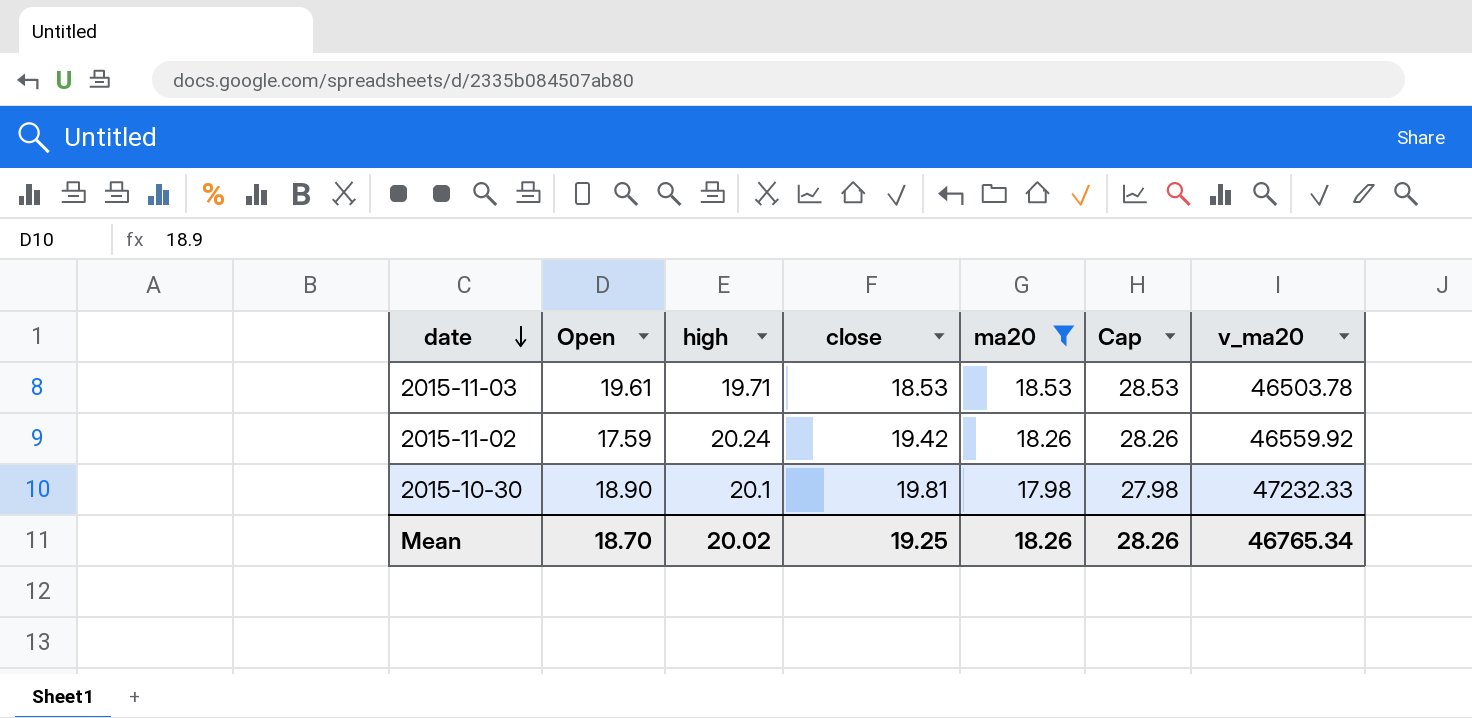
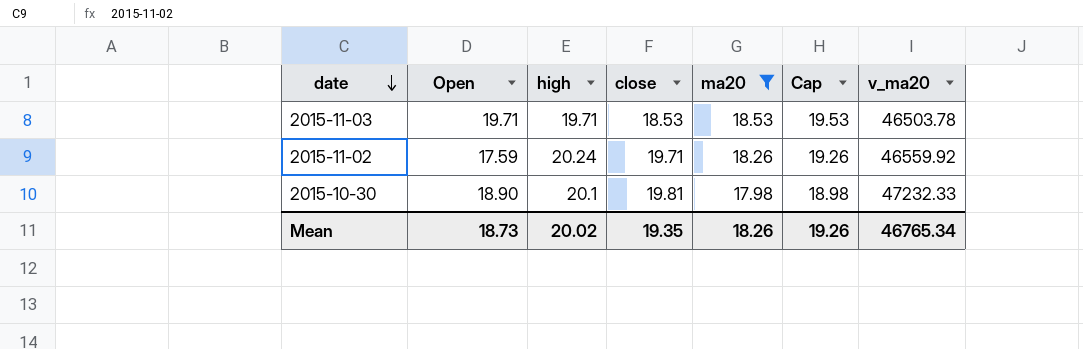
column Cap | formula: [ma20] + 10 -> [ma20] + 1
2015-11-03 | Open: 19.61 -> 19.71
2015-11-02 | close: 19.42 -> 19.71
Mean | Open: 18.70 -> 18.73
Mean | close: 19.25 -> 19.35
Mean | Cap: 28.26 -> 19.26

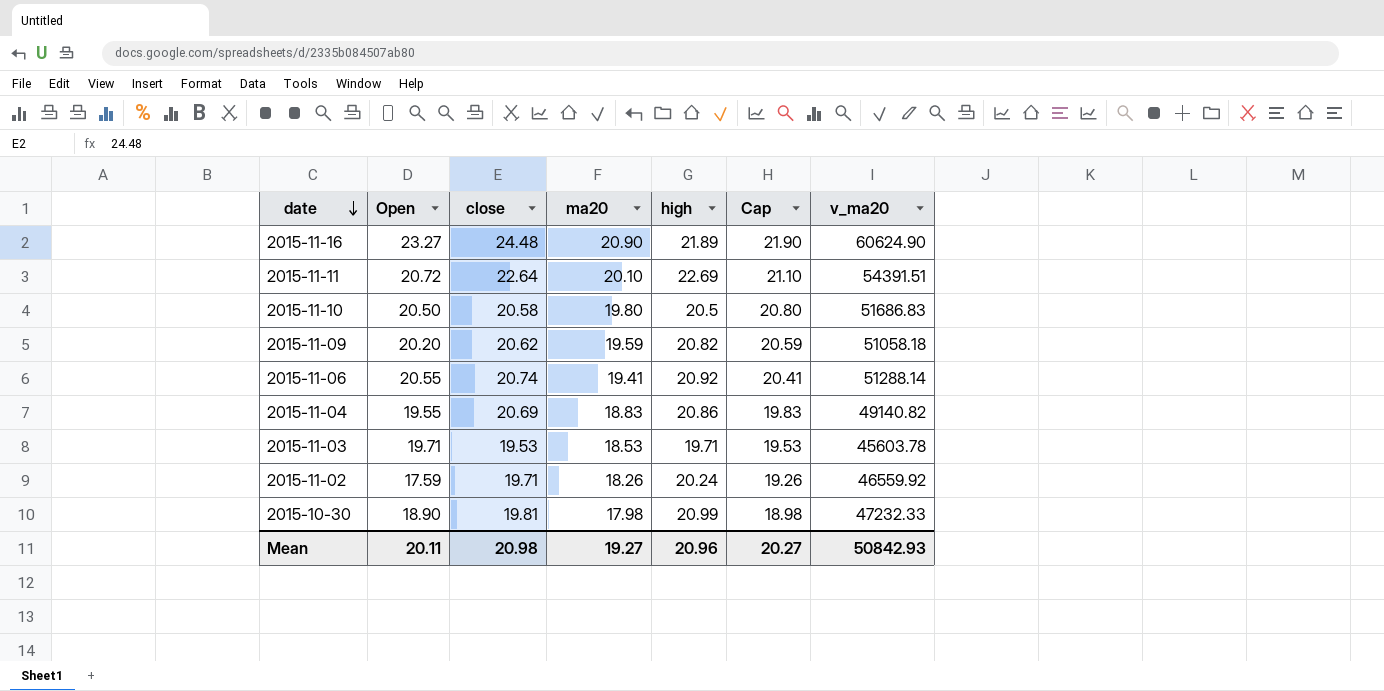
filter: ma20 <= 18.53 -> none
column high | position: 3 -> 5
2015-11-03 | close: 18.53 -> 19.53
2015-11-03 | v_ma20: 46503.78 -> 45603.78
2015-10-30 | high: 20.1 -> 20.99
Mean | Open: 18.73 -> 20.11
Mean | close: 19.35 -> 20.98
Mean | ma20: 18.26 -> 19.27
Mean | high: 20.02 -> 20.96
Mean | Cap: 19.26 -> 20.27
Mean | v_ma20: 46765.34 -> 50842.93

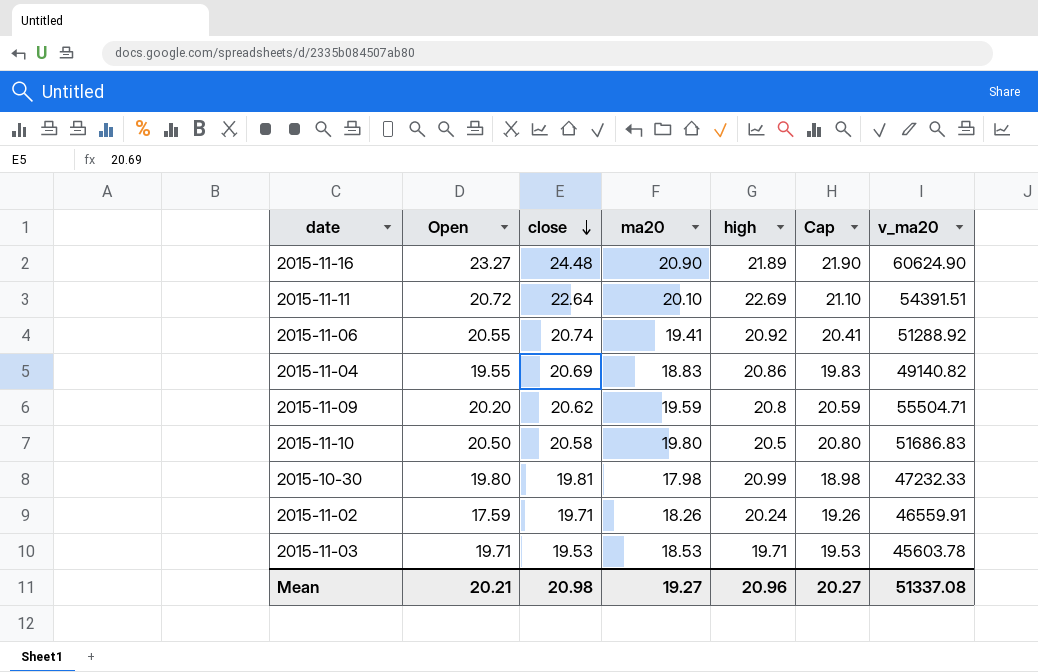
row order: date descending -> close descending
2015-11-06 | v_ma20: 51288.14 -> 51288.92
2015-11-09 | high: 20.82 -> 20.8
2015-11-09 | v_ma20: 51058.18 -> 55504.71
2015-10-30 | Open: 18.90 -> 19.80
2015-11-02 | v_ma20: 46559.92 -> 46559.91
Mean | Open: 20.11 -> 20.21
Mean | v_ma20: 50842.93 -> 51337.08

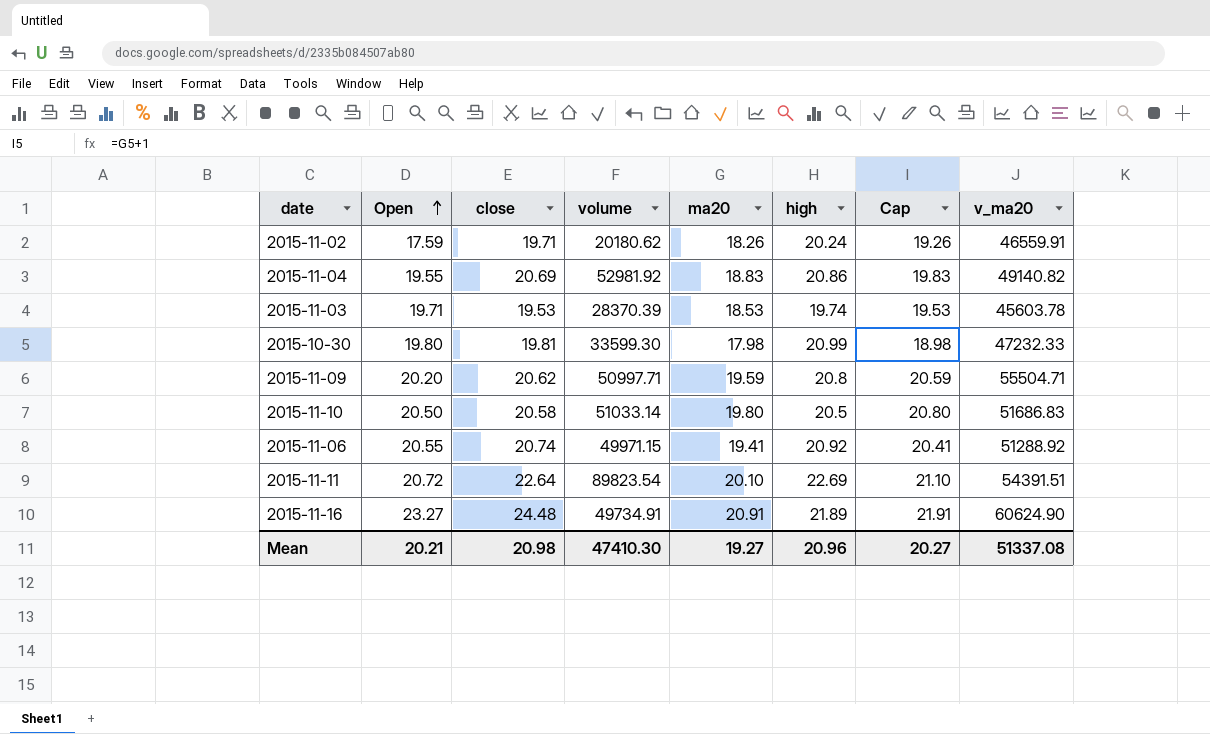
row order: close descending -> Open ascending
column volume | position: none -> 4
2015-11-03 | high: 19.71 -> 19.74
2015-11-16 | ma20: 20.90 -> 20.91
2015-11-16 | Cap: 21.90 -> 21.91

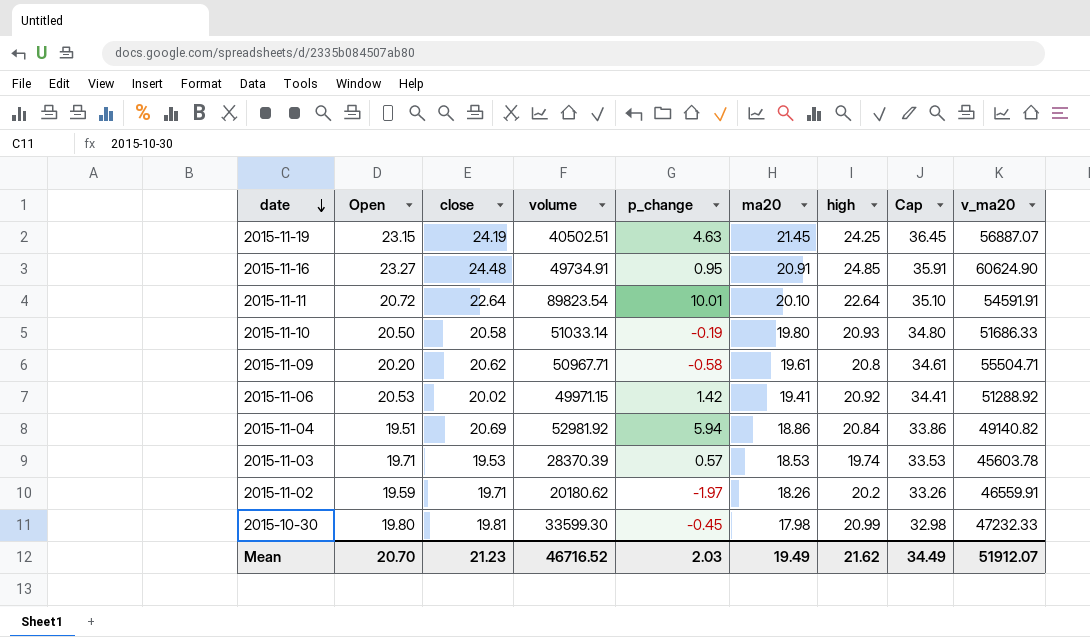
row order: Open ascending -> date descending
column p_change | position: none -> 5
column Cap | formula: [ma20] + 1 -> [ma20] + 15
row 2015-11-19: none -> 23.15 | 24.19 | 40502.51 | 4.63 | 21.45 | 24.25 | 36.45 | 56887.07
2015-11-16 | high: 21.89 -> 24.85
2015-11-11 | high: 22.69 -> 22.64
2015-11-11 | v_ma20: 54391.51 -> 54591.91
2015-11-10 | high: 20.5 -> 20.93
2015-11-10 | v_ma20: 51686.83 -> 51686.33
2015-11-09 | volume: 50997.71 -> 50967.71
2015-11-09 | ma20: 19.59 -> 19.61
2015-11-06 | Open: 20.55 -> 20.53
2015-11-06 | close: 20.74 -> 20.02
2015-11-04 | Open: 19.55 -> 19.51
2015-11-04 | ma20: 18.83 -> 18.86
2015-11-04 | high: 20.86 -> 20.84
2015-11-02 | Open: 17.59 -> 19.59
2015-11-02 | high: 20.24 -> 20.2
Mean | Open: 20.21 -> 20.70
Mean | close: 20.98 -> 21.23
Mean | volume: 47410.30 -> 46716.52
Mean | ma20: 19.27 -> 19.49
Mean | high: 20.96 -> 21.62
Mean | Cap: 20.27 -> 34.49
Mean | v_ma20: 51337.08 -> 51912.07

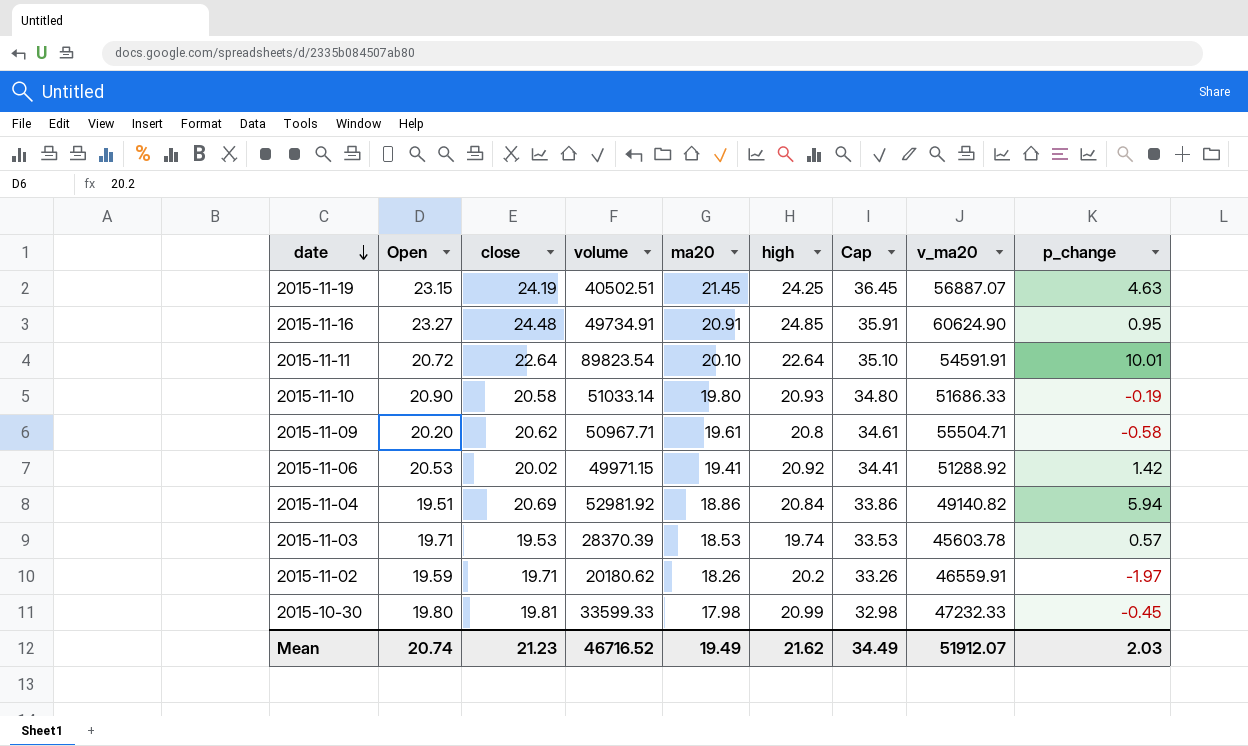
column p_change | position: 5 -> 9
2015-11-10 | Open: 20.50 -> 20.90
2015-10-30 | volume: 33599.30 -> 33599.33
Mean | Open: 20.70 -> 20.74

